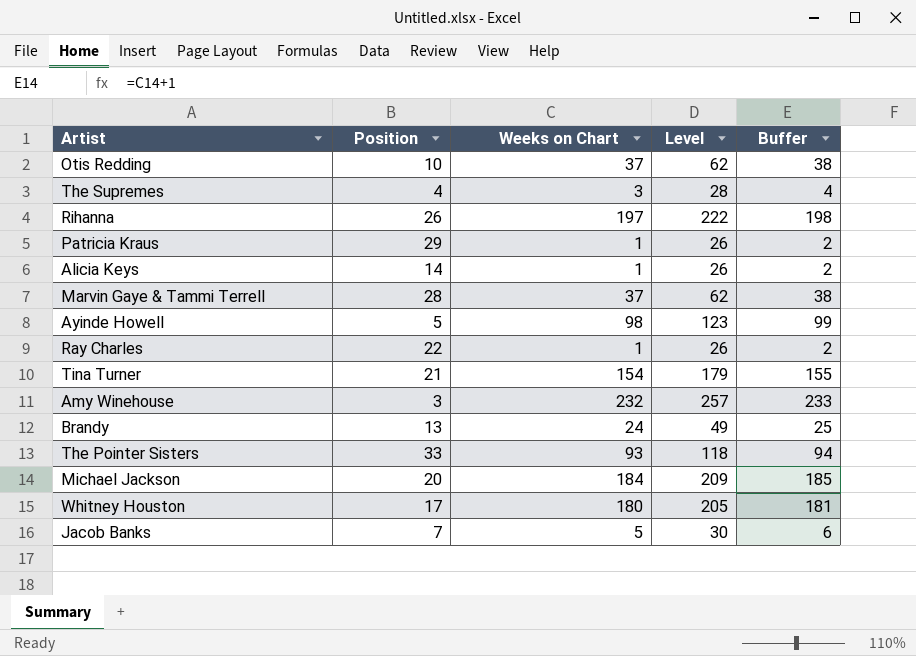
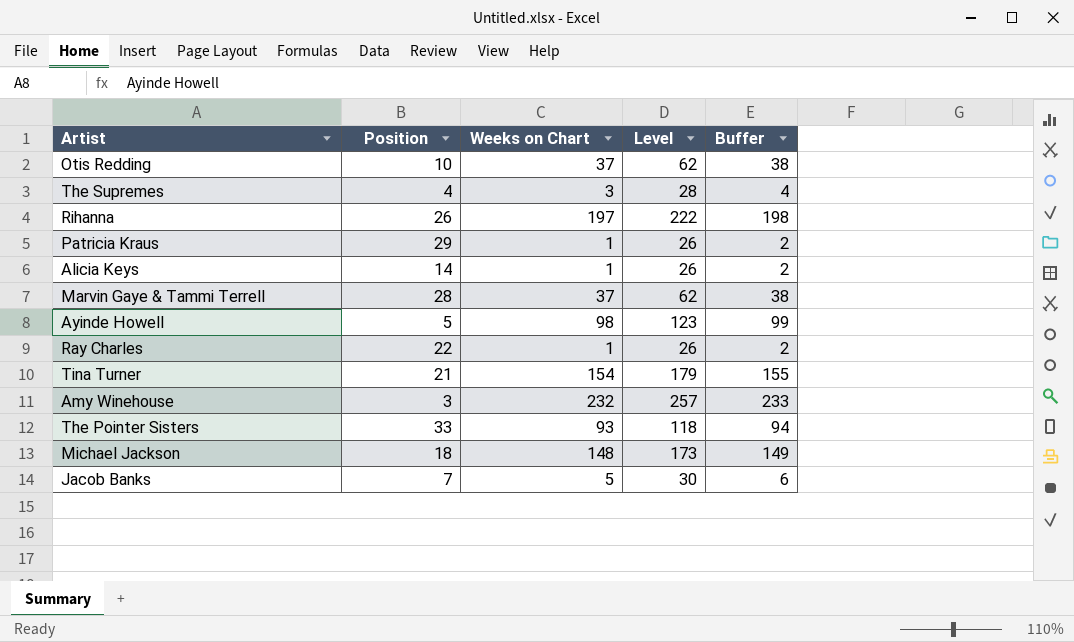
row Brandy: 13 | 24 | 49 | 25 -> none
row Whitney Houston: 17 | 180 | 205 | 181 -> none
Michael Jackson | Position: 20 -> 18
Michael Jackson | Weeks on Chart: 184 -> 148
Michael Jackson | Level: 209 -> 173
Michael Jackson | Buffer: 185 -> 149

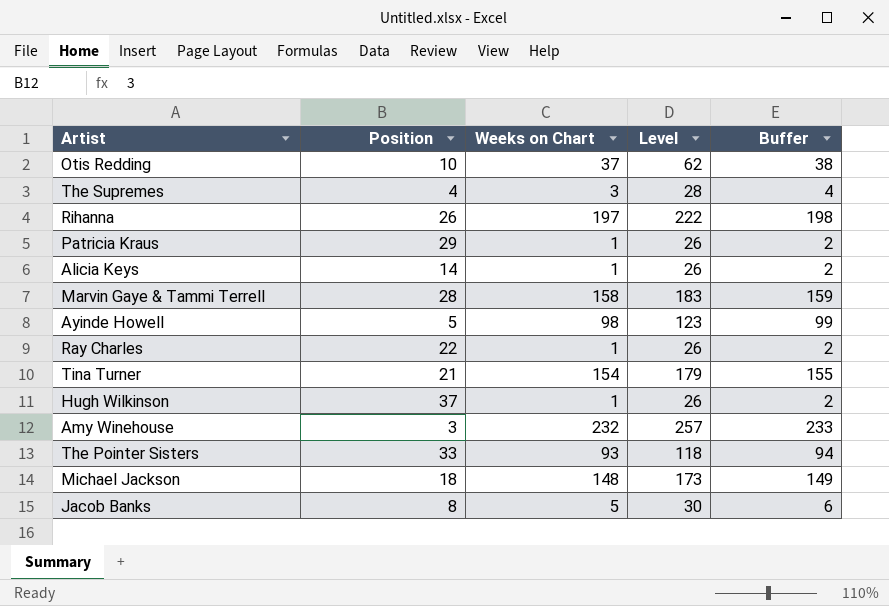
Marvin Gaye & Tammi Terrell | Weeks on Chart: 37 -> 158
Marvin Gaye & Tammi Terrell | Level: 62 -> 183
Marvin Gaye & Tammi Terrell | Buffer: 38 -> 159
row Hugh Wilkinson: none -> 37 | 1 | 26 | 2
Jacob Banks | Position: 7 -> 8

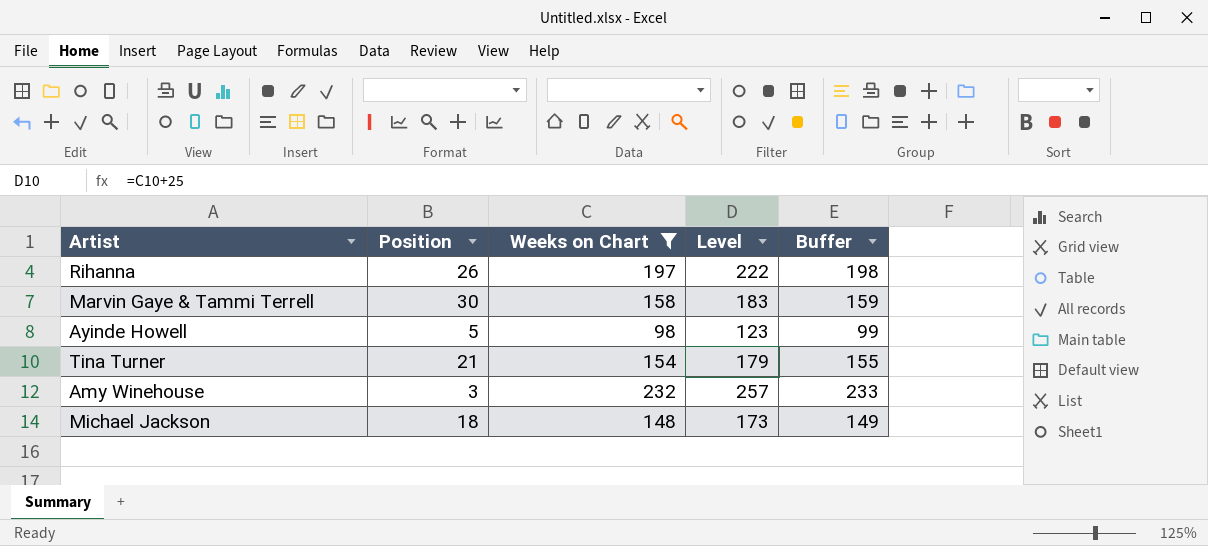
filter: none -> Weeks on Chart >= 98
Marvin Gaye & Tammi Terrell | Position: 28 -> 30

